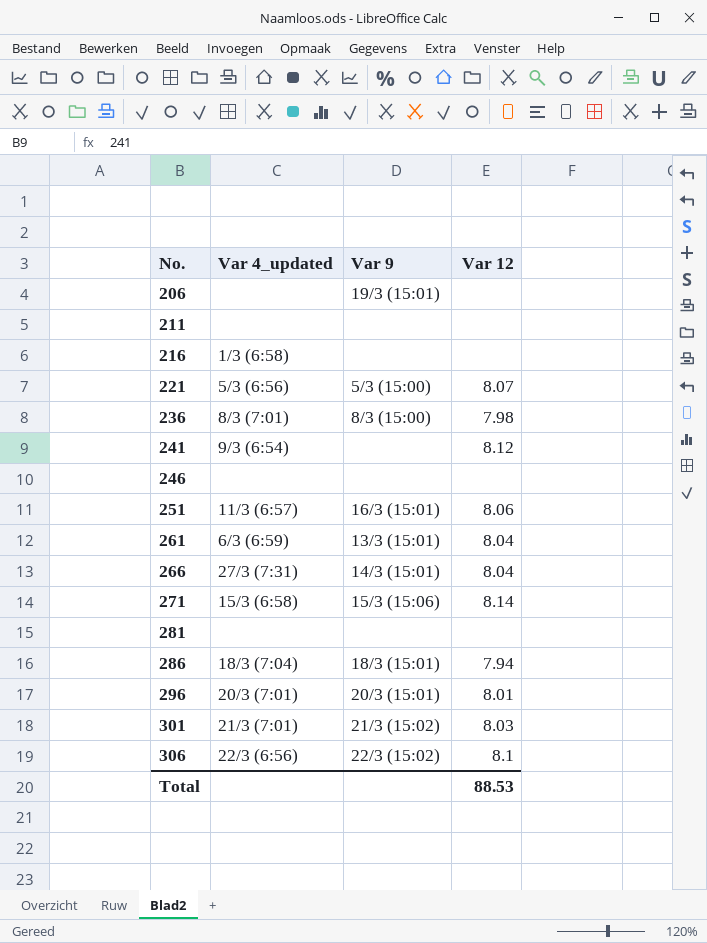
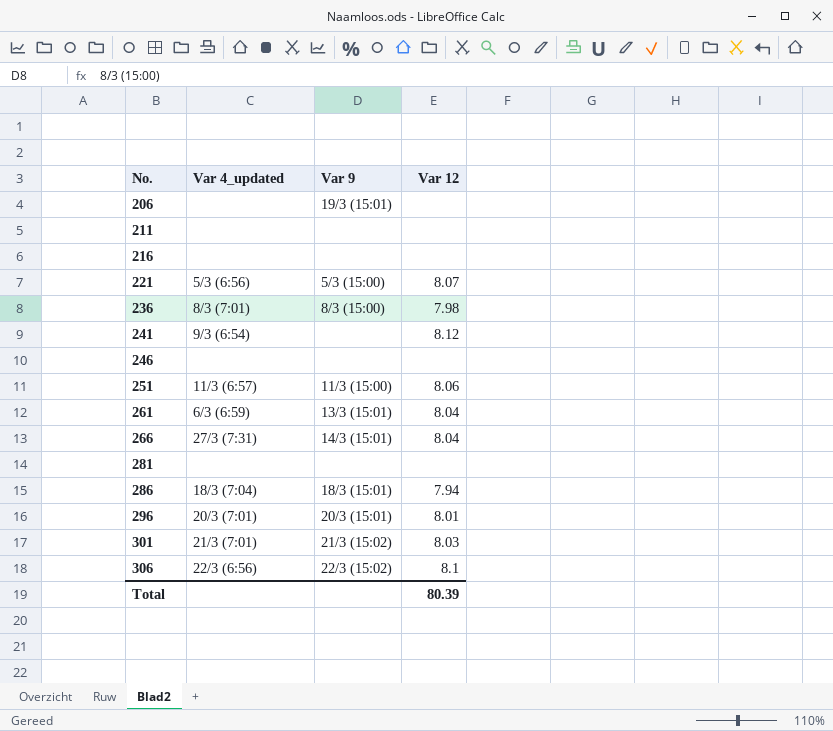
row 271: 15/3 (6:58) | 15/3 (15:06) | 8.14 -> none
216 | Var 4_updated: 1/3 (6:58) -> none
251 | Var 9: 16/3 (15:01) -> 11/3 (15:00)
Total | Var 12: 88.53 -> 80.39

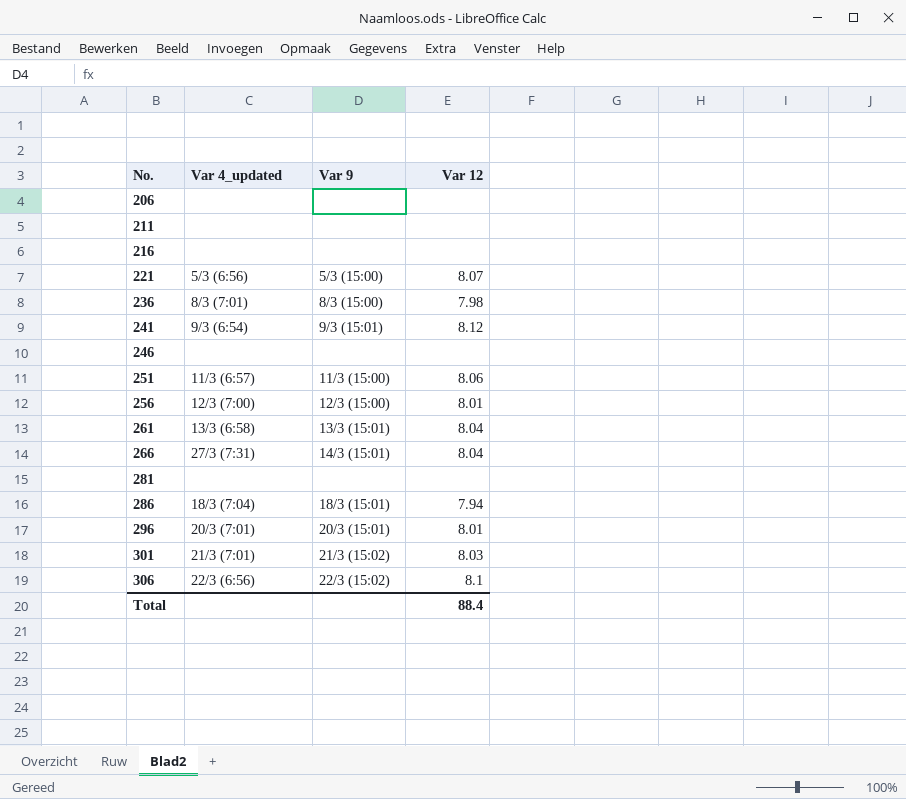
206 | Var 9: 19/3 (15:01) -> none
241 | Var 9: none -> 9/3 (15:01)
row 256: none -> 12/3 (7:00) | 12/3 (15:00) | 8.01
261 | Var 4_updated: 6/3 (6:59) -> 13/3 (6:58)
Total | Var 12: 80.39 -> 88.4

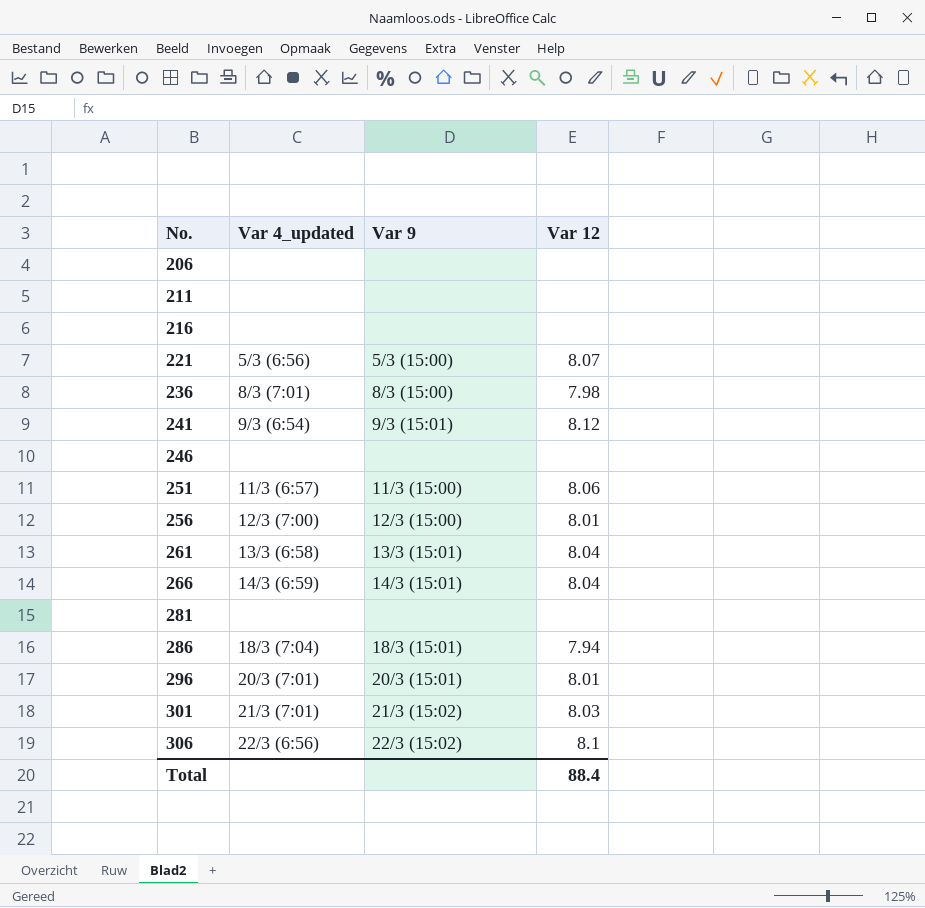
266 | Var 4_updated: 27/3 (7:31) -> 14/3 (6:59)

